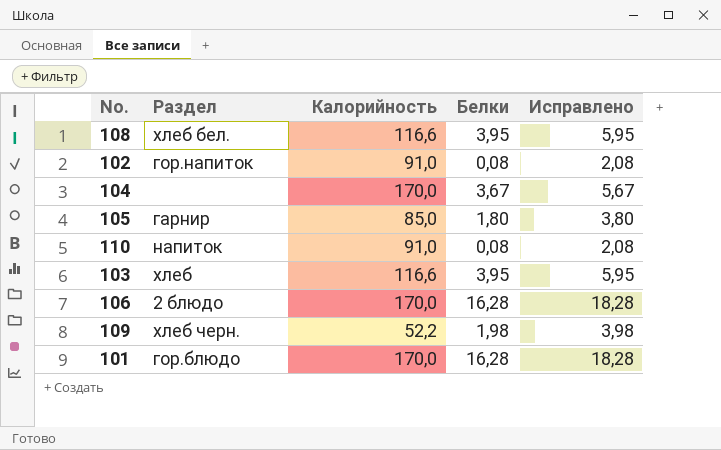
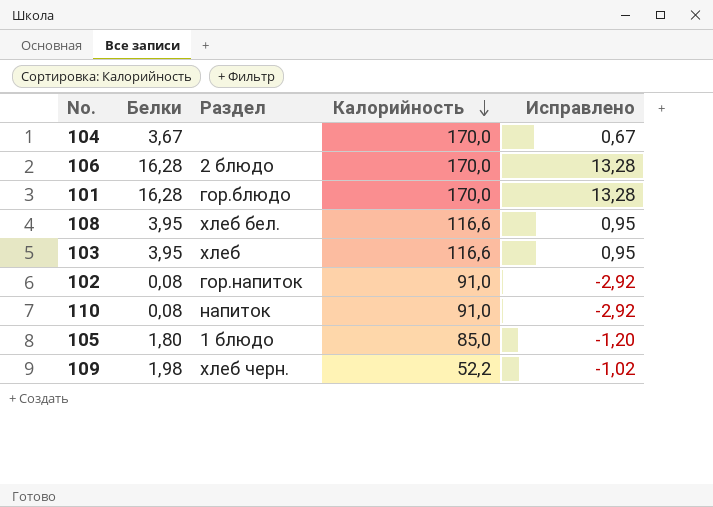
row order: none -> Калорийность descending
column Белки | position: 4 -> 2
column Исправлено | formula: [Белки] + 2 -> [Белки] - 3
105 | Раздел: гарнир -> 1 блюдо

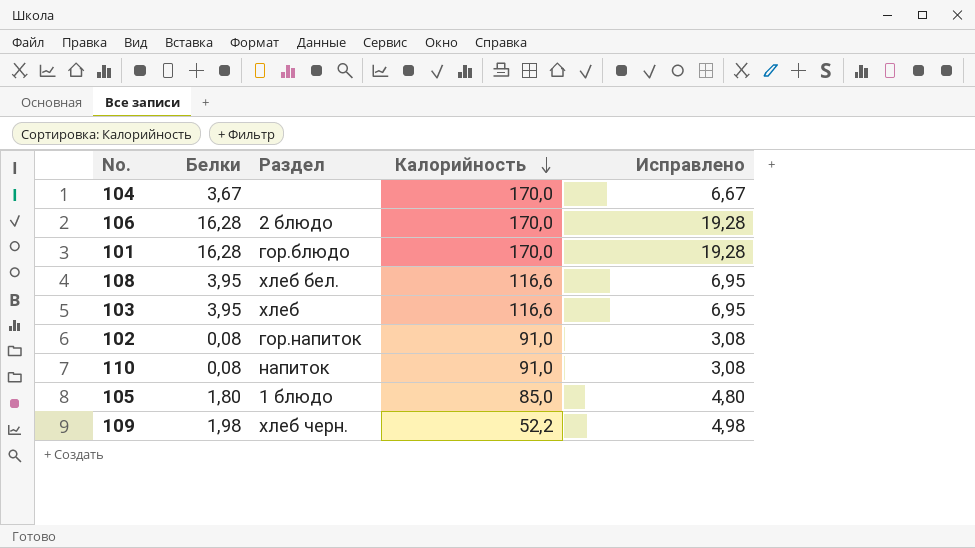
column Исправлено | formula: [Белки] - 3 -> [Белки] + 3

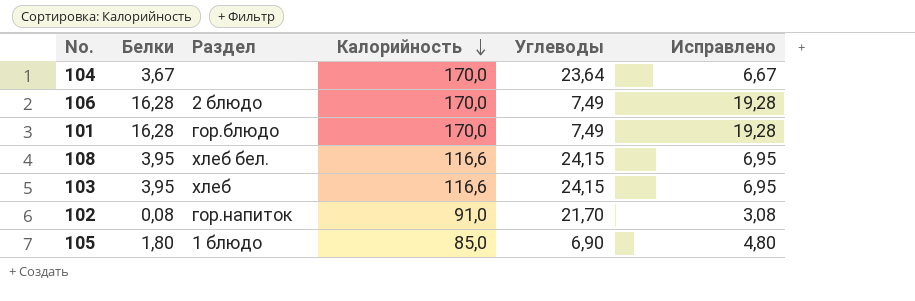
column Углеводы | position: none -> 5
row 110: 0,08 | напиток | 91,0 | 3,08 -> none
row 109: 1,98 | хлеб черн. | 52,2 | 4,98 -> none

